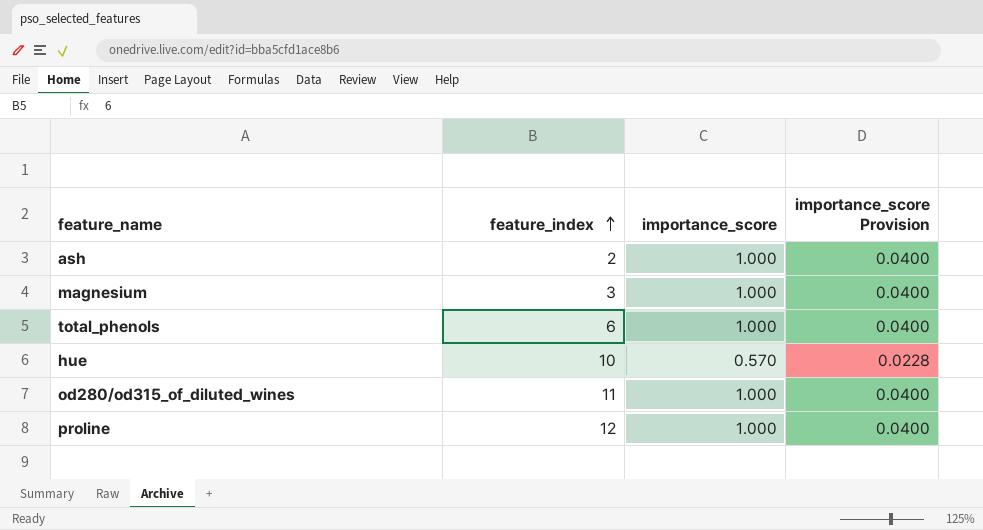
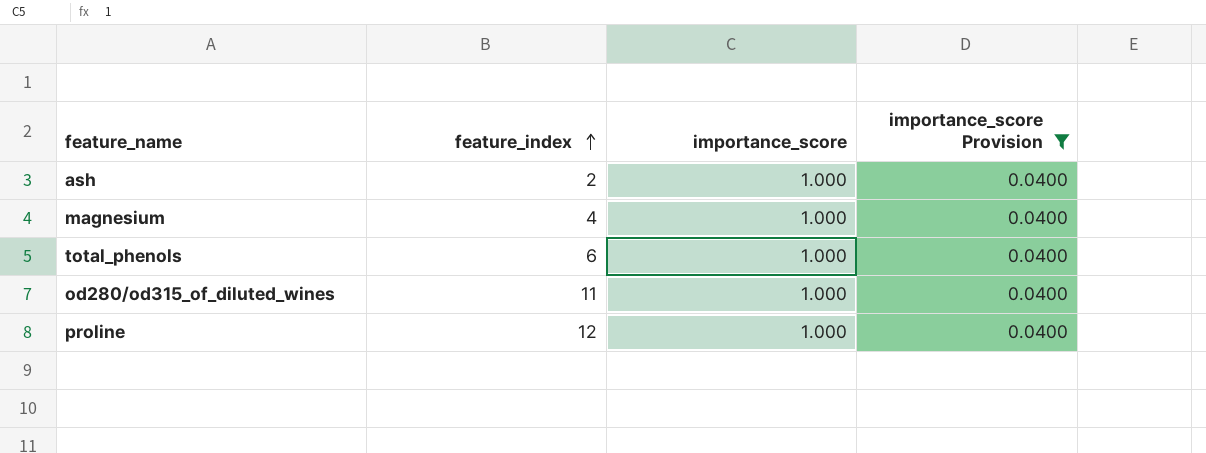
filter: none -> importance_score Provision = 0.0400
magnesium | feature_index: 3 -> 4

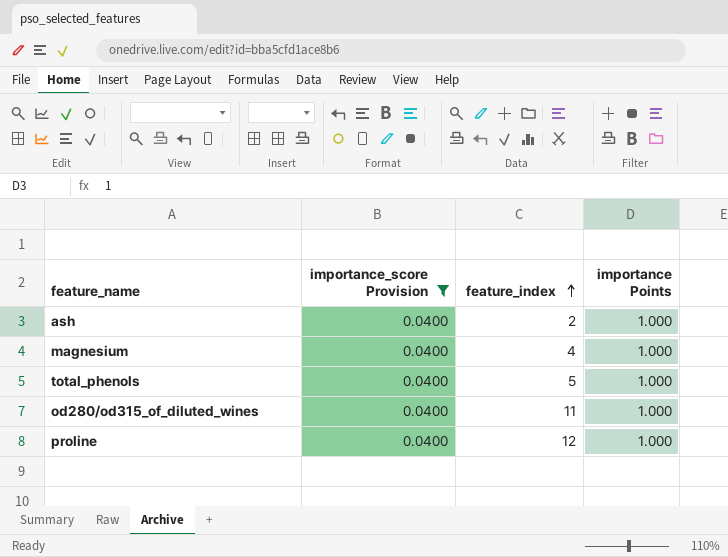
column importance_score Provision | position: 4 -> 2
column name: importance_score -> importance Points
total_phenols | feature_index: 6 -> 5

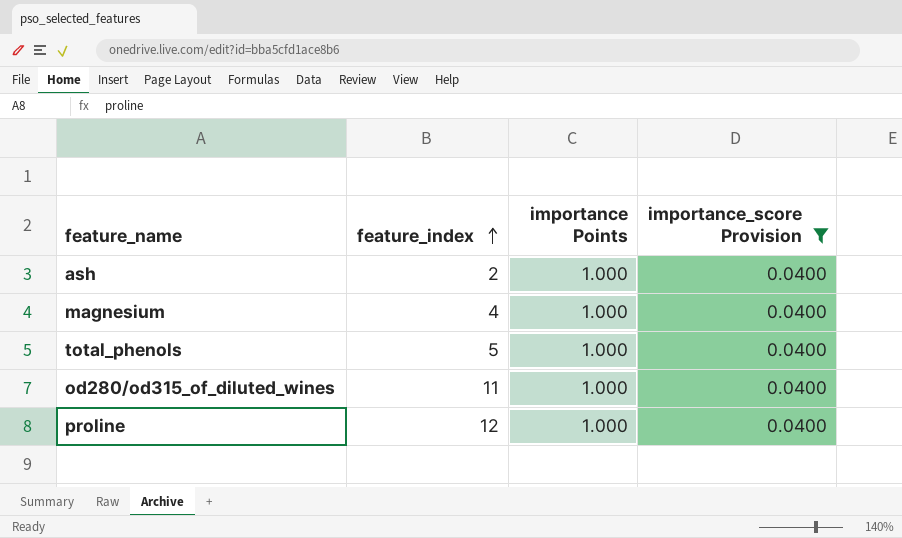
column importance_score Provision | position: 2 -> 4

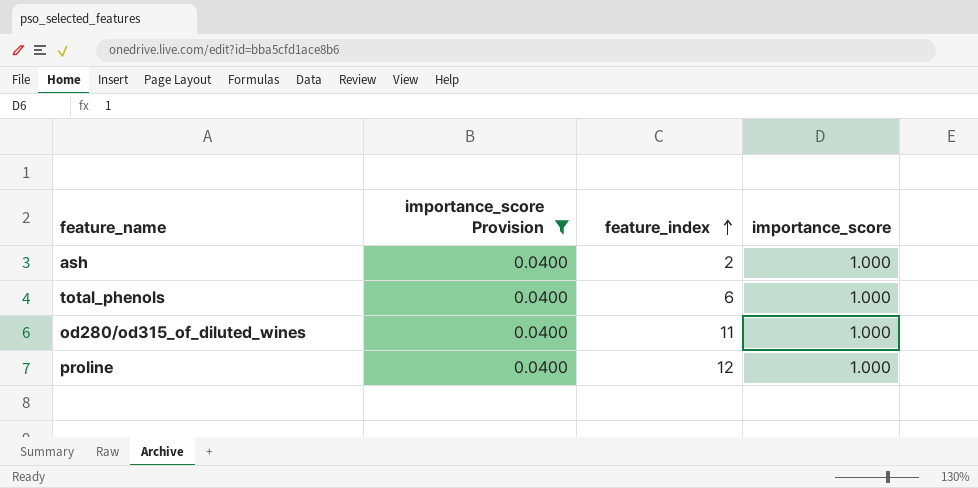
column importance_score Provision | position: 4 -> 2
column name: importance Points -> importance_score
row magnesium: 4 | 1.000 | 0.0400 -> none
total_phenols | feature_index: 5 -> 6

